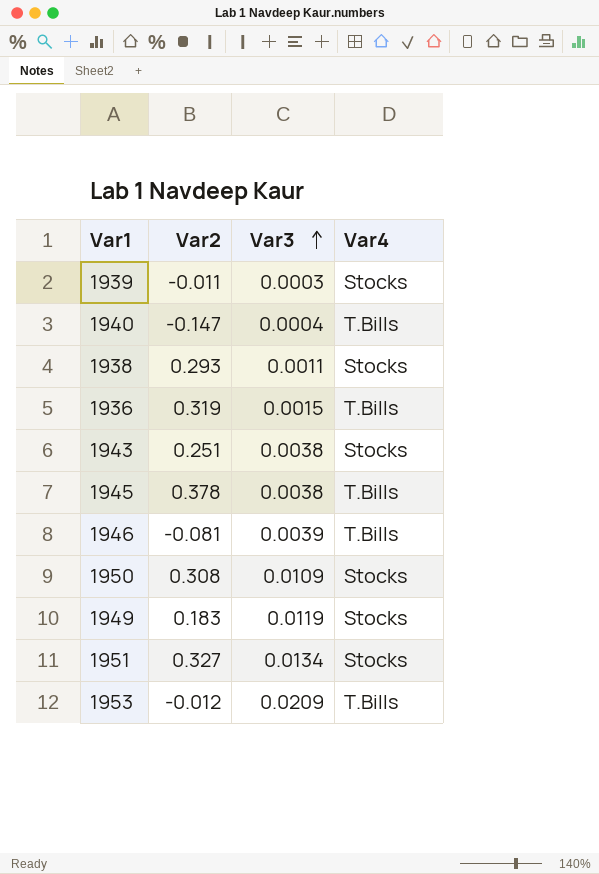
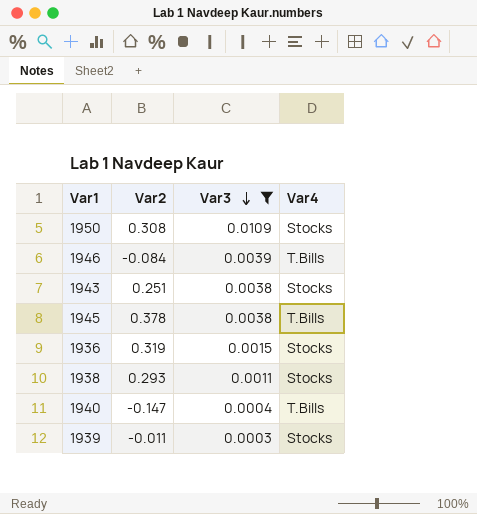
filter: none -> Var3 <= 0.0109
row order: Var3 ascending -> Var3 descending
1946 | Var2: -0.081 -> -0.084
1936 | Var4: T.Bills -> Stocks

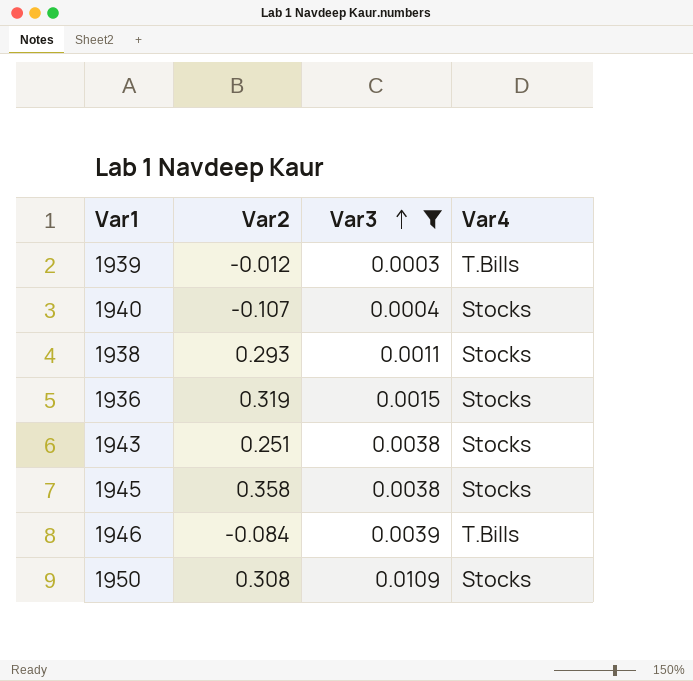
row order: Var3 descending -> Var3 ascending
1939 | Var2: -0.011 -> -0.012
1939 | Var4: Stocks -> T.Bills
1940 | Var2: -0.147 -> -0.107
1940 | Var4: T.Bills -> Stocks
1945 | Var2: 0.378 -> 0.358
1945 | Var4: T.Bills -> Stocks

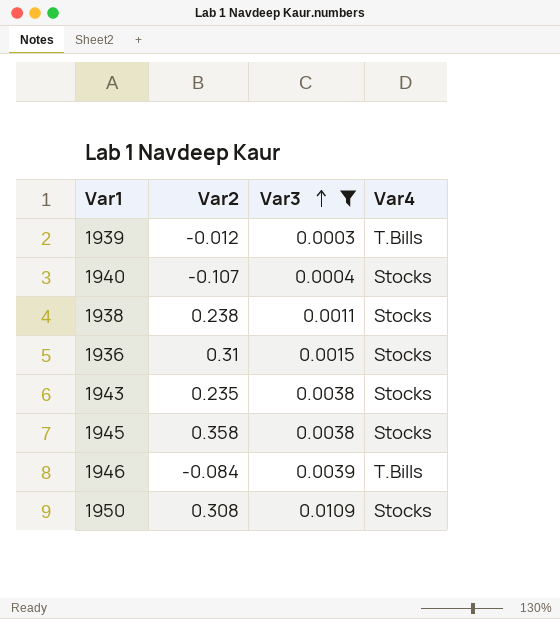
1938 | Var2: 0.293 -> 0.238
1936 | Var2: 0.319 -> 0.31
1943 | Var2: 0.251 -> 0.235

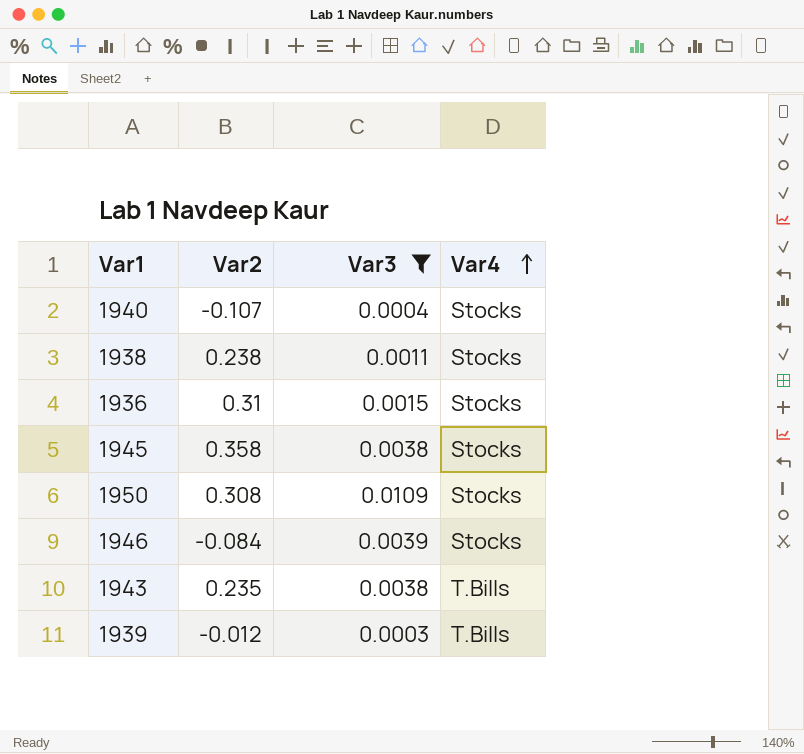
row order: Var3 ascending -> Var4 ascending
1946 | Var4: T.Bills -> Stocks
1943 | Var4: Stocks -> T.Bills

